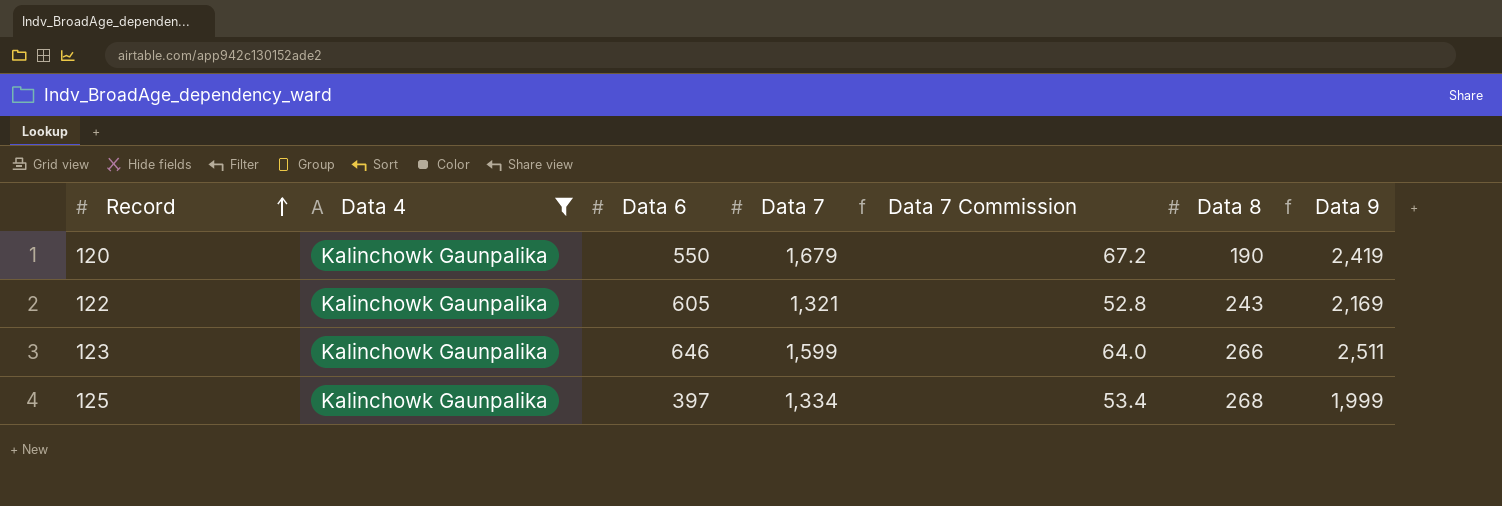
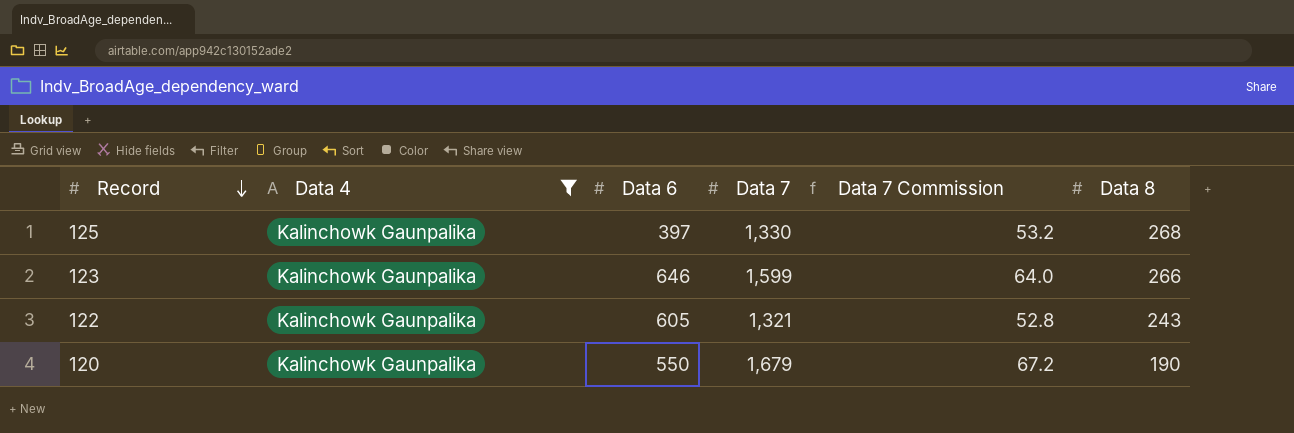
row order: Record ascending -> Record descending
column Data 9 | formula: [Data 6] + [Data 7] + [Data 8] -> none
125 | Data 7: 1,334 -> 1,330
125 | Data 7 Commission: 53.4 -> 53.2

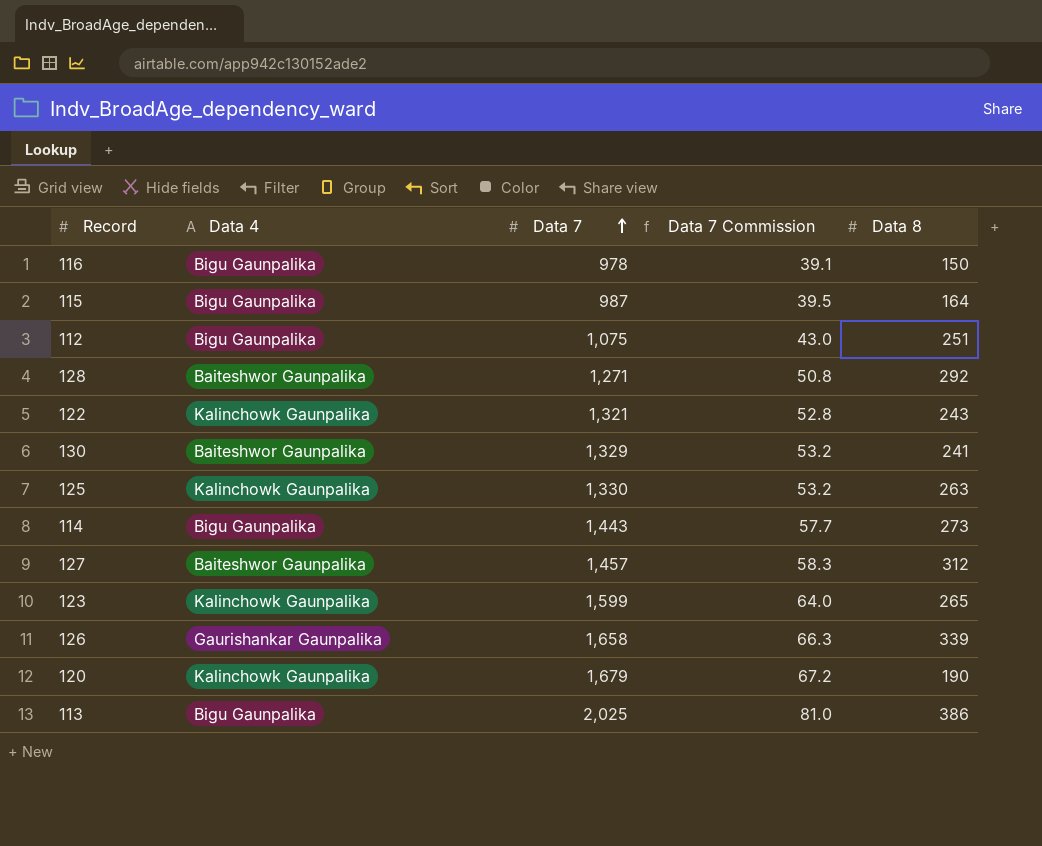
filter: Data 4 = Kalinchowk Gaunpalika -> none
row order: Record descending -> Data 7 ascending
column Data 6 | position: 3 -> none
125 | Data 8: 268 -> 263
123 | Data 8: 266 -> 265

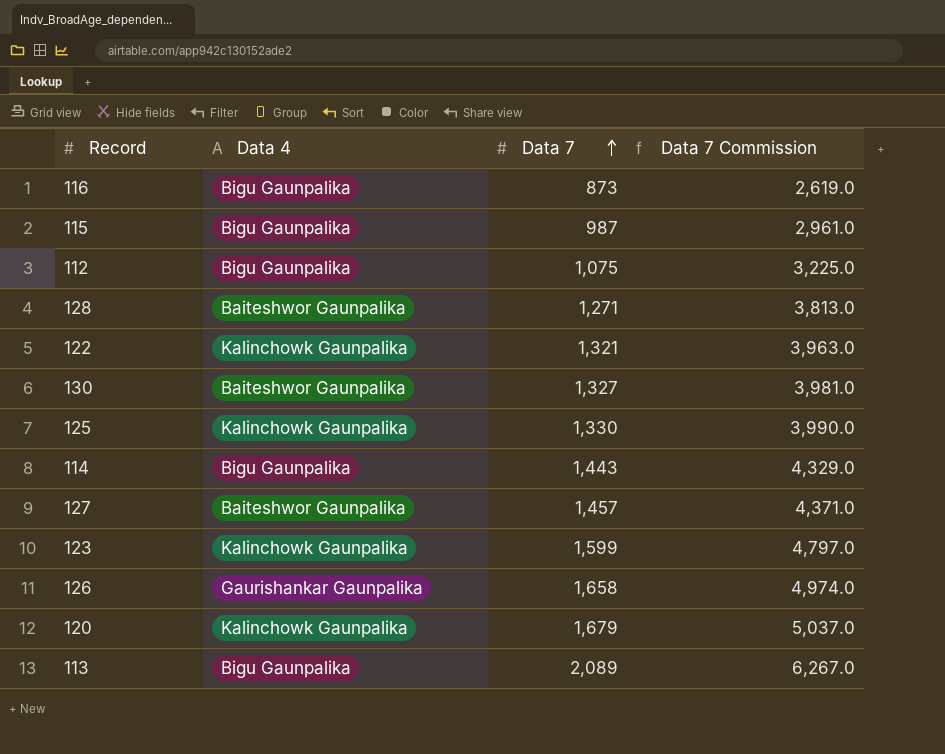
column Data 8 | position: 5 -> none
column Data 7 Commission | formula: [Data 7] * 0.04 -> [Data 7] * 3
116 | Data 7: 978 -> 873
130 | Data 7: 1,329 -> 1,327
113 | Data 7: 2,025 -> 2,089

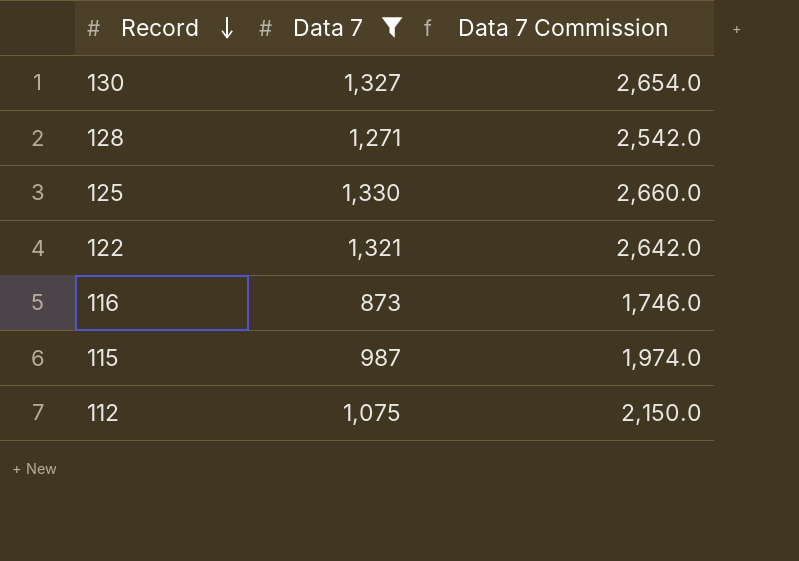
filter: none -> Data 7 <= 1,330
row order: Data 7 ascending -> Record descending
column Data 4 | position: 2 -> none
column Data 7 Commission | formula: [Data 7] * 3 -> [Data 7] * 2

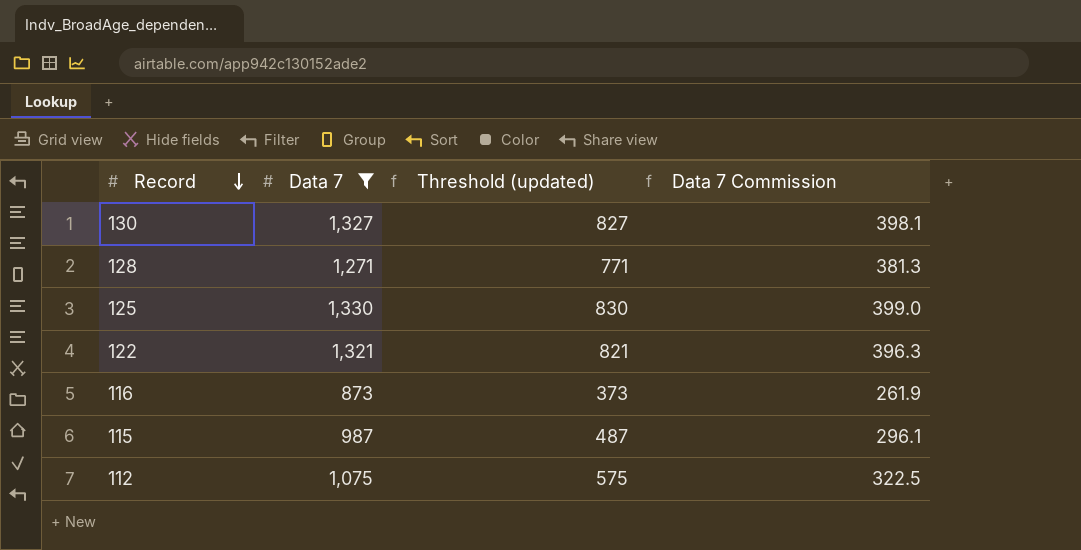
column Threshold (updated) | formula: none -> [Data 7] - 500
column Data 7 Commission | formula: [Data 7] * 2 -> [Data 7] * 0.3

